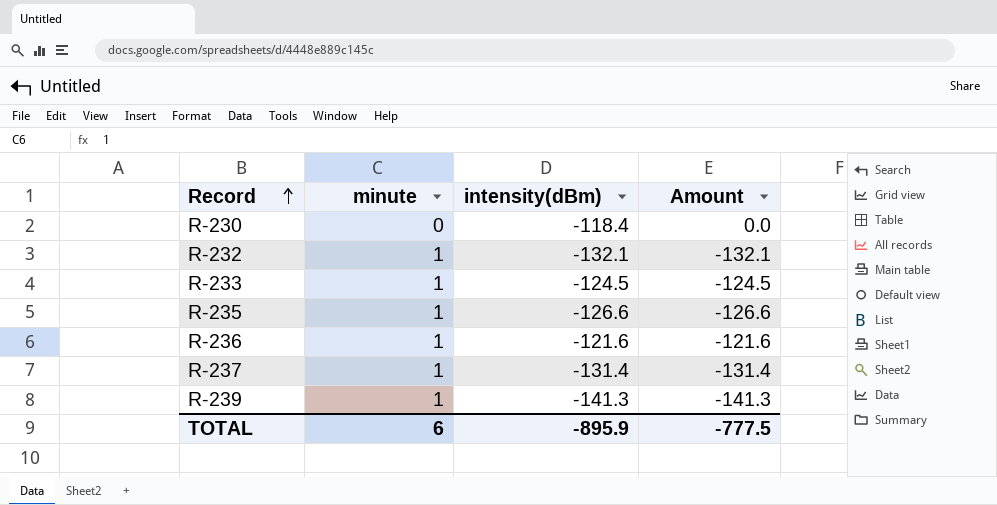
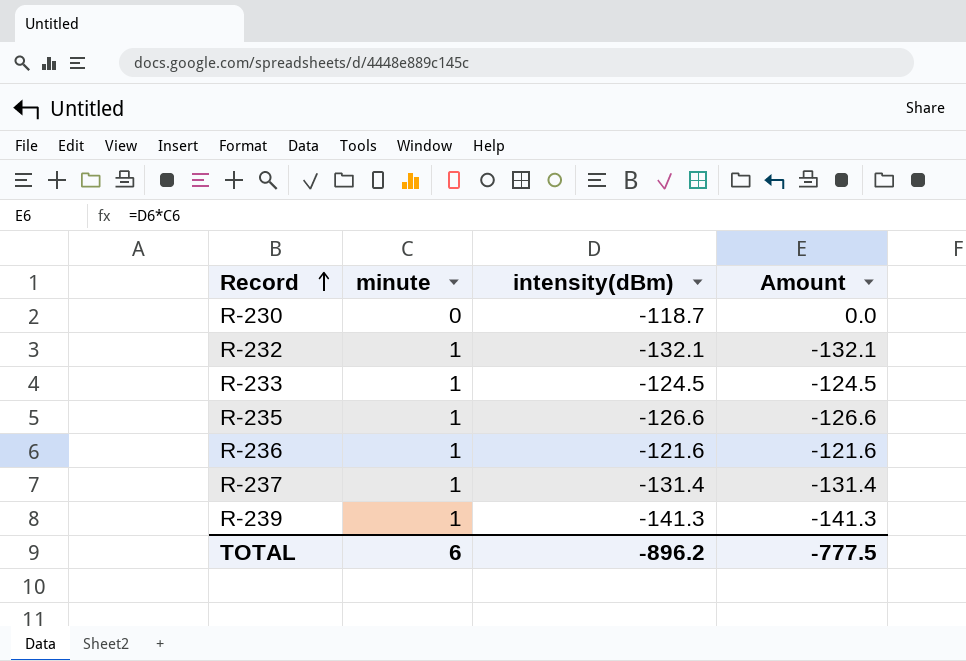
R-230 | intensity(dBm): -118.4 -> -118.7
TOTAL | intensity(dBm): -895.9 -> -896.2

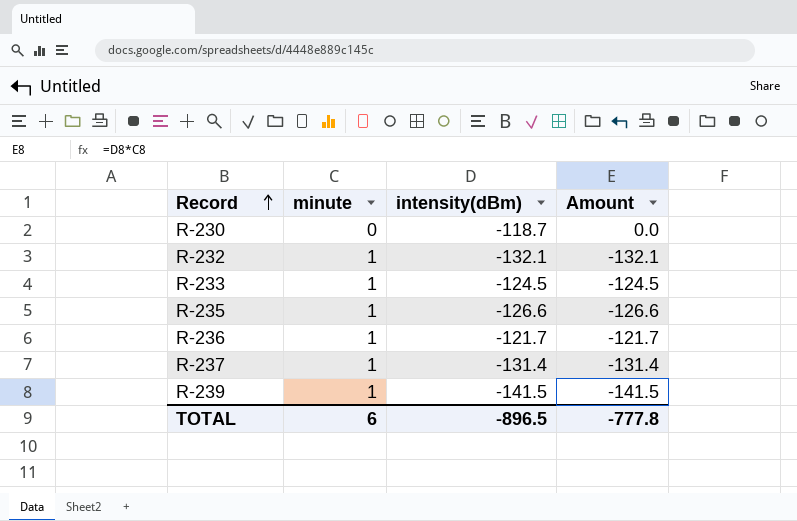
R-236 | intensity(dBm): -121.6 -> -121.7
R-236 | Amount: -121.6 -> -121.7
R-239 | intensity(dBm): -141.3 -> -141.5
R-239 | Amount: -141.3 -> -141.5
TOTAL | intensity(dBm): -896.2 -> -896.5
TOTAL | Amount: -777.5 -> -777.8

